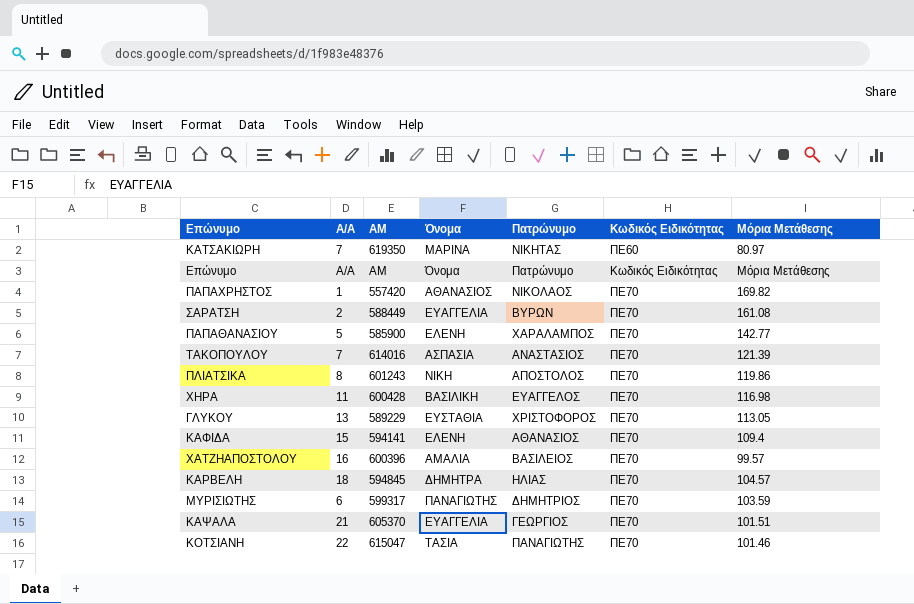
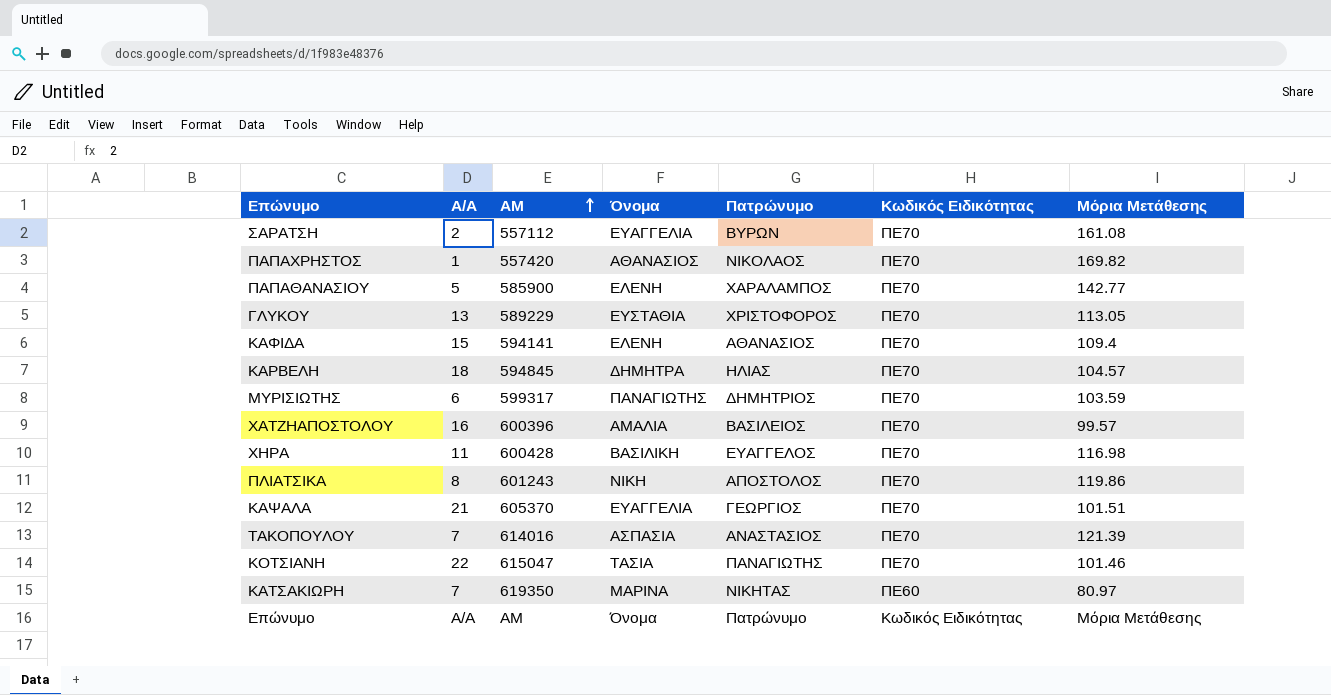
row order: none -> ΑΜ ascending
ΣΑΡΑΤΣΗ | ΑΜ: 588449 -> 557112

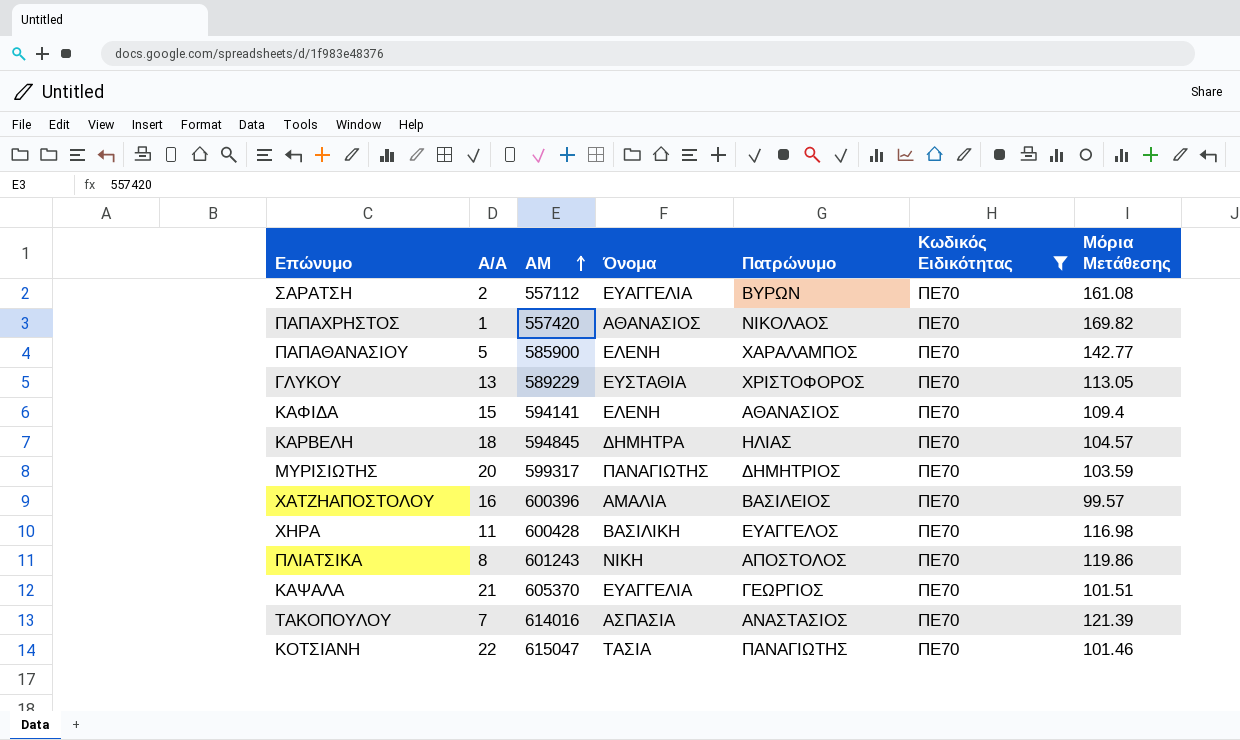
filter: none -> Κωδικός Ειδικότητας = ΠΕ70
ΜΥΡΙΣΙΩΤΗΣ | A/A: 6 -> 20

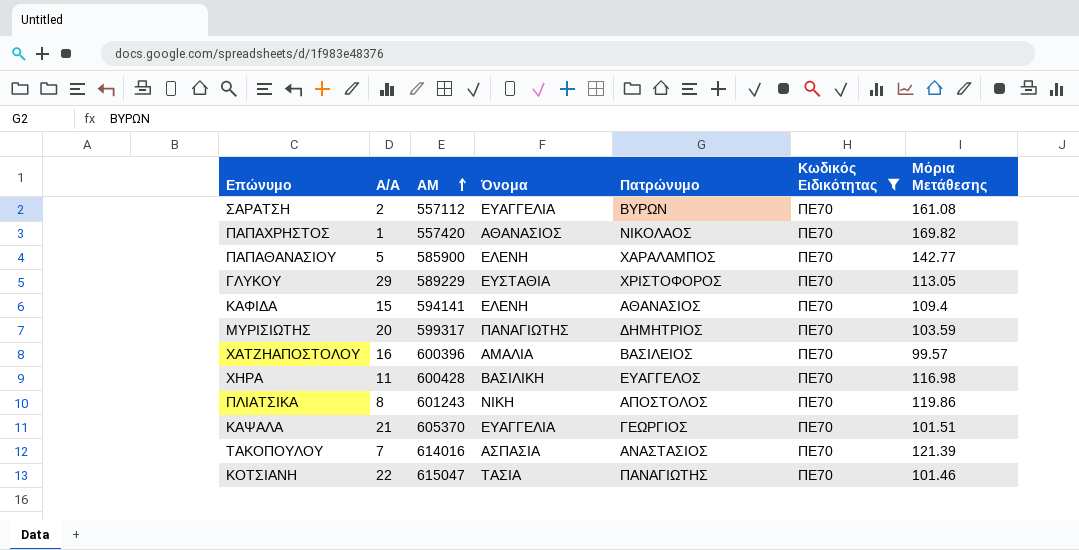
row ΚΑΡΒΕΛΗ: 18 | 594845 | ΔΗΜΗΤΡΑ | ΗΛΙΑΣ | ΠΕ70 | 104.57 -> none
ΓΛΥΚΟΥ | A/A: 13 -> 29

